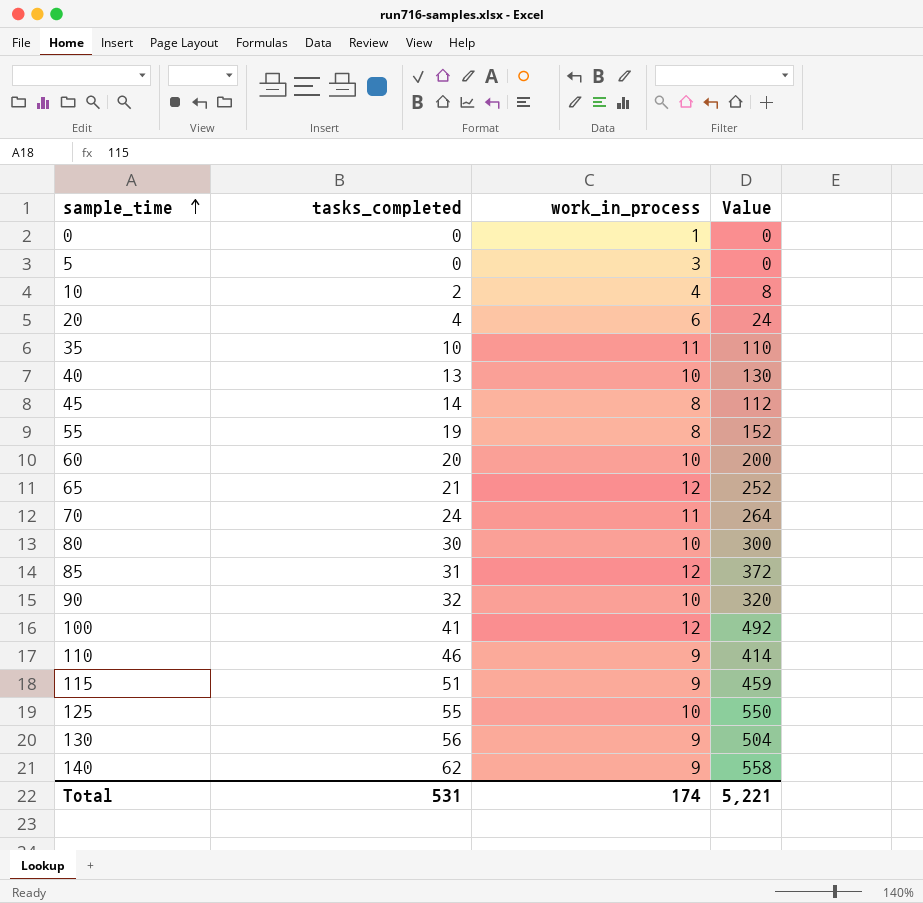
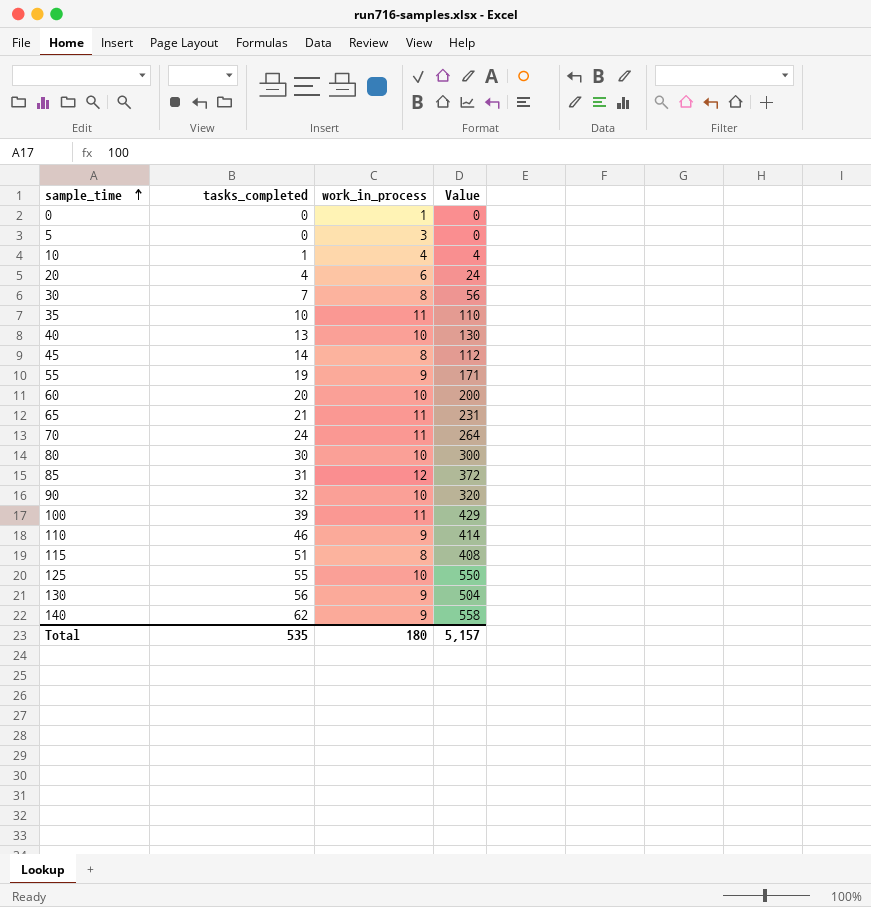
10 | tasks_completed: 2 -> 1
10 | Value: 8 -> 4
row 30: none -> 7 | 8 | 56
55 | work_in_process: 8 -> 9
55 | Value: 152 -> 171
65 | work_in_process: 12 -> 11
65 | Value: 252 -> 231
100 | tasks_completed: 41 -> 39
100 | work_in_process: 12 -> 11
100 | Value: 492 -> 429
115 | work_in_process: 9 -> 8
115 | Value: 459 -> 408
Total | tasks_completed: 531 -> 535
Total | work_in_process: 174 -> 180
Total | Value: 5,221 -> 5,157

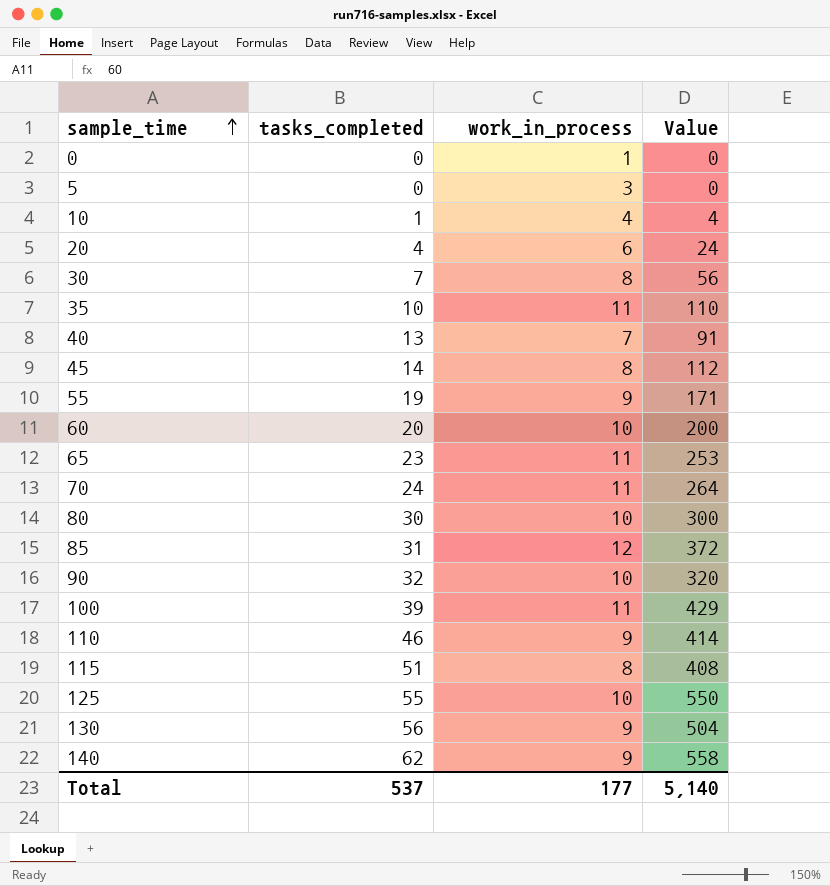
40 | work_in_process: 10 -> 7
40 | Value: 130 -> 91
65 | tasks_completed: 21 -> 23
65 | Value: 231 -> 253
Total | tasks_completed: 535 -> 537
Total | work_in_process: 180 -> 177
Total | Value: 5,157 -> 5,140

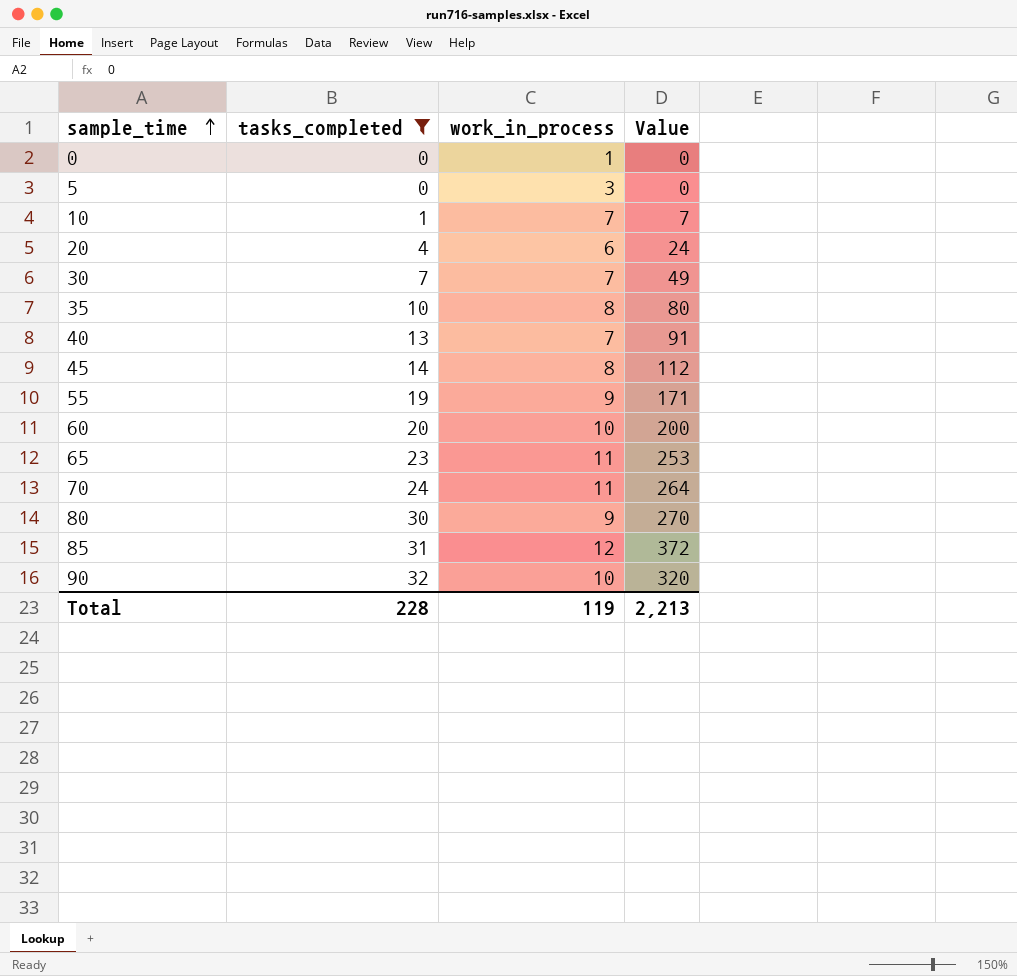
filter: none -> tasks_completed <= 32
10 | work_in_process: 4 -> 7
10 | Value: 4 -> 7
30 | work_in_process: 8 -> 7
30 | Value: 56 -> 49
35 | work_in_process: 11 -> 8
35 | Value: 110 -> 80
80 | work_in_process: 10 -> 9
80 | Value: 300 -> 270
Total | tasks_completed: 537 -> 228
Total | work_in_process: 177 -> 119
Total | Value: 5,140 -> 2,213

